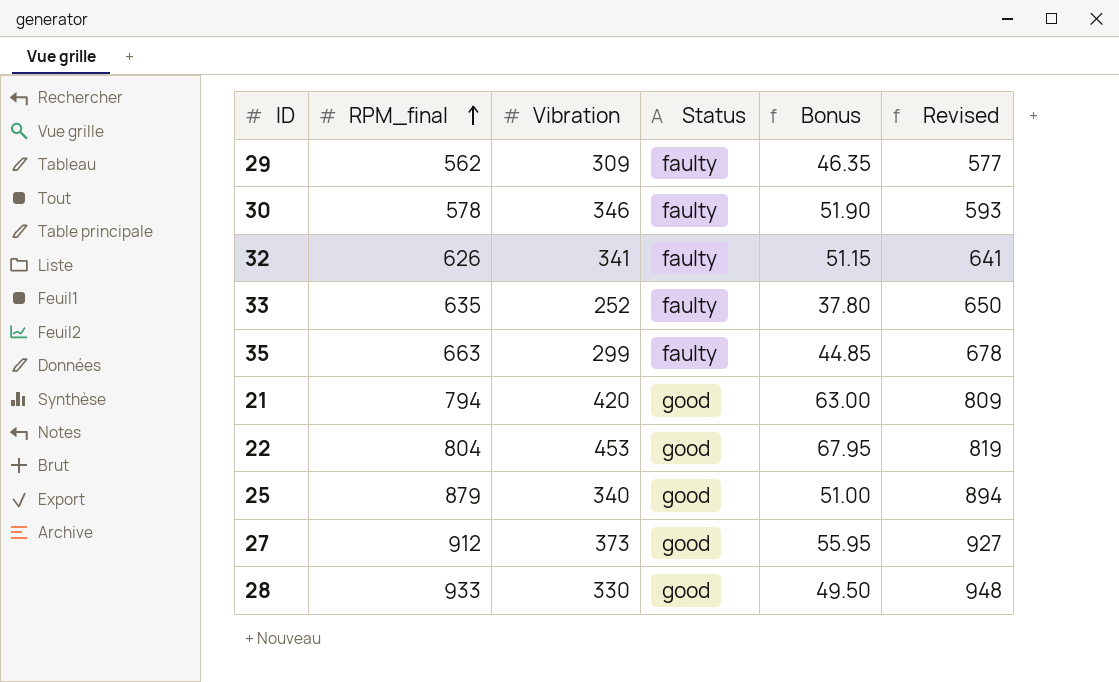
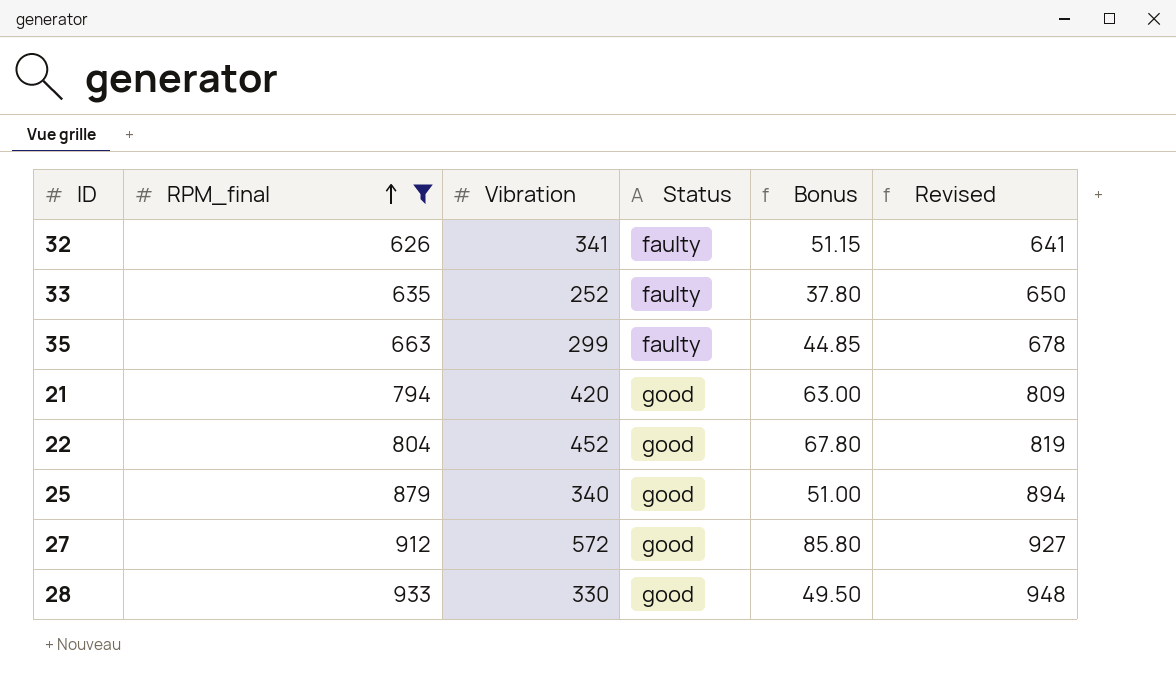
filter: none -> RPM_final >= 626
22 | Vibration: 453 -> 452
22 | Bonus: 67.95 -> 67.80
27 | Vibration: 373 -> 572
27 | Bonus: 55.95 -> 85.80

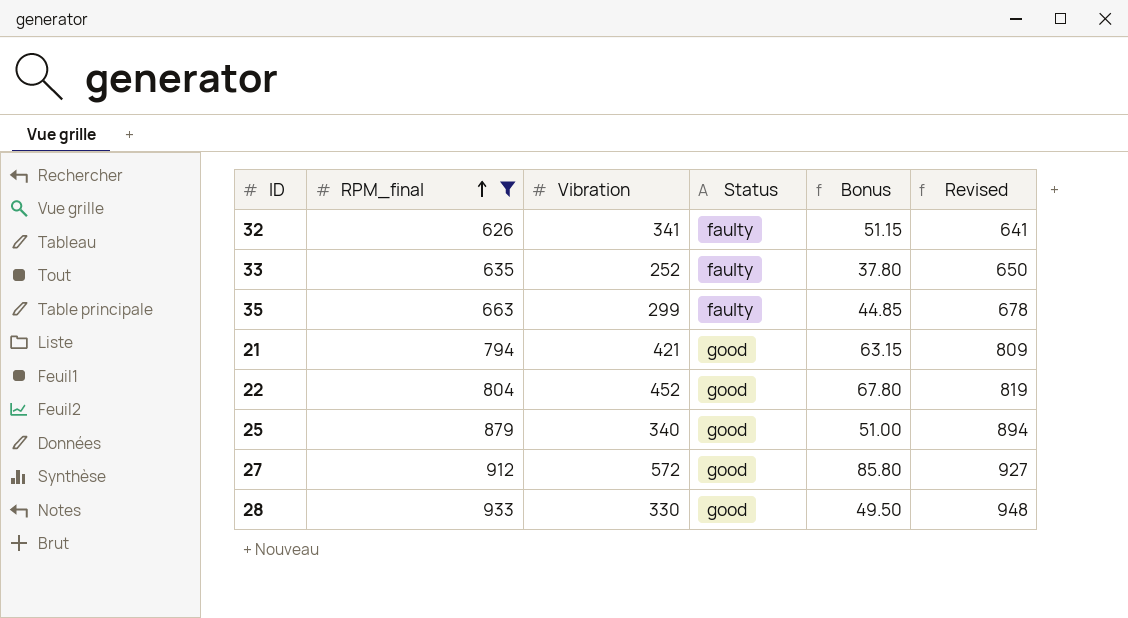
21 | Vibration: 420 -> 421
21 | Bonus: 63.00 -> 63.15

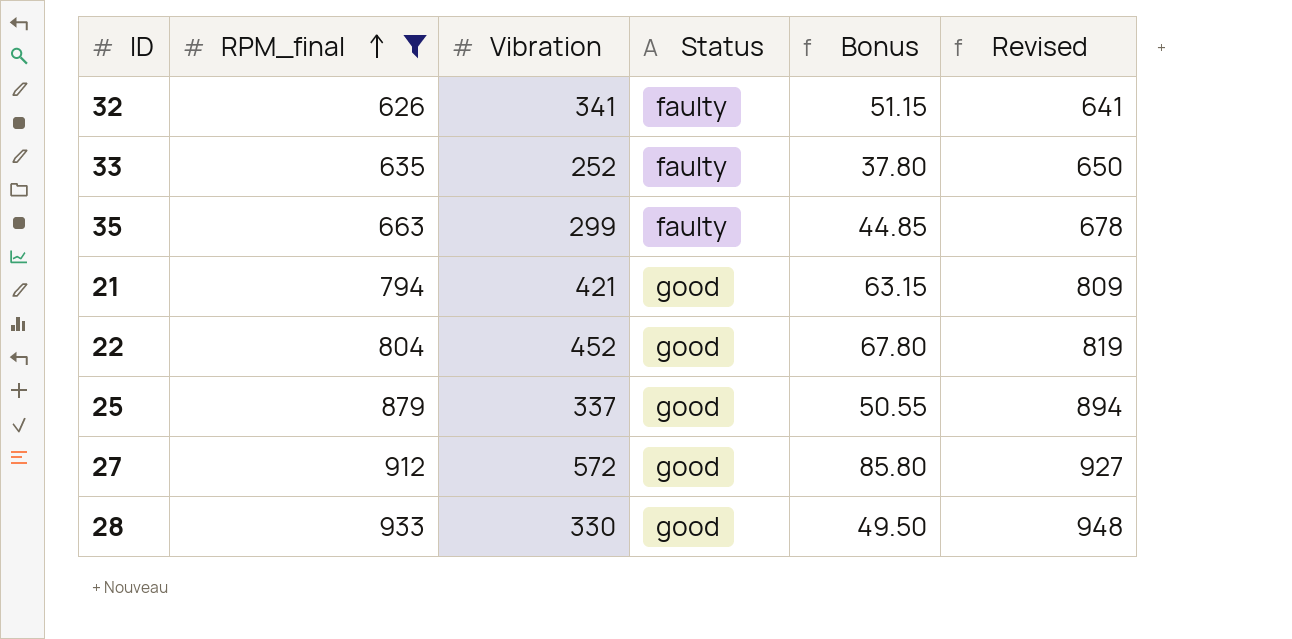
25 | Vibration: 340 -> 337
25 | Bonus: 51.00 -> 50.55

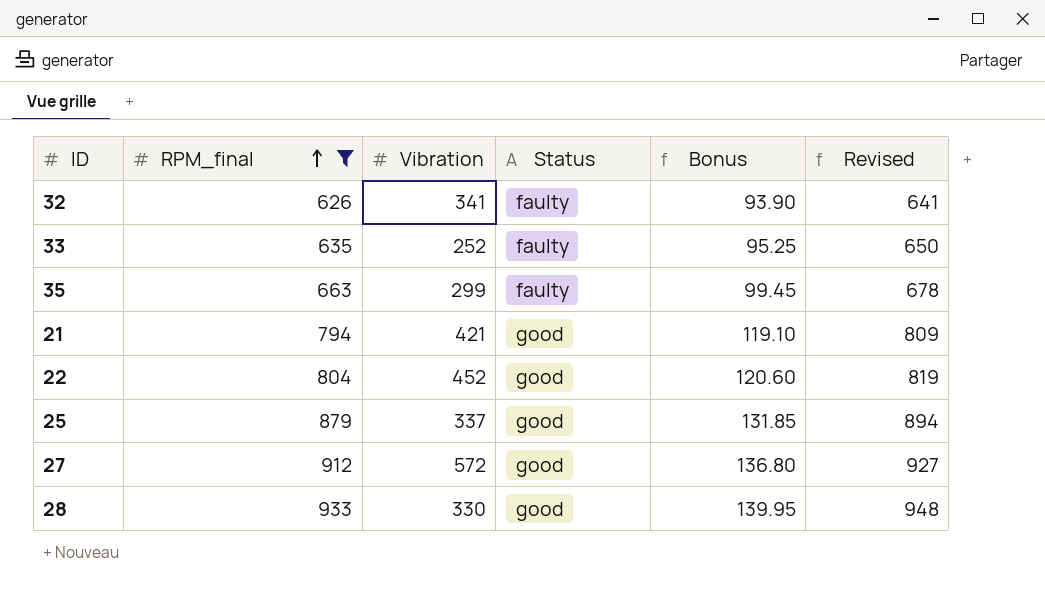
column Bonus | formula: [Vibration] * 0.15 -> [RPM_final] * 0.15

